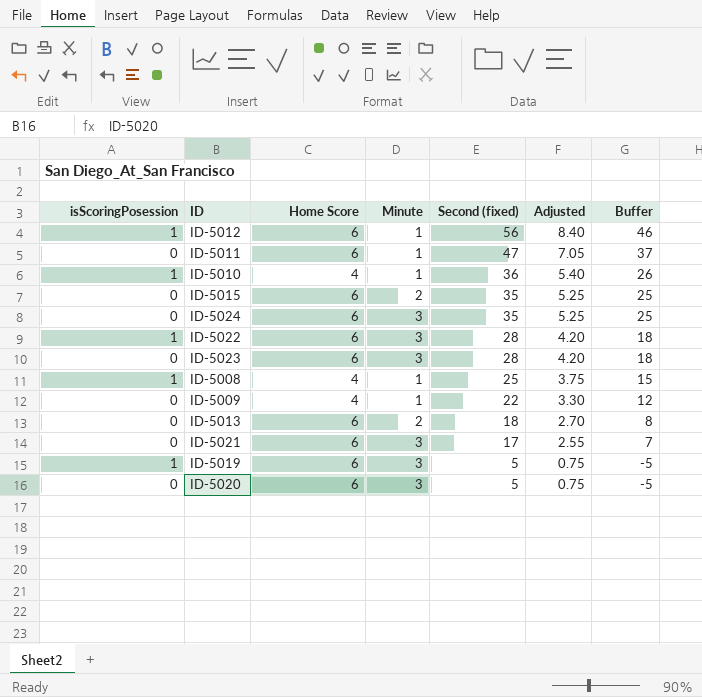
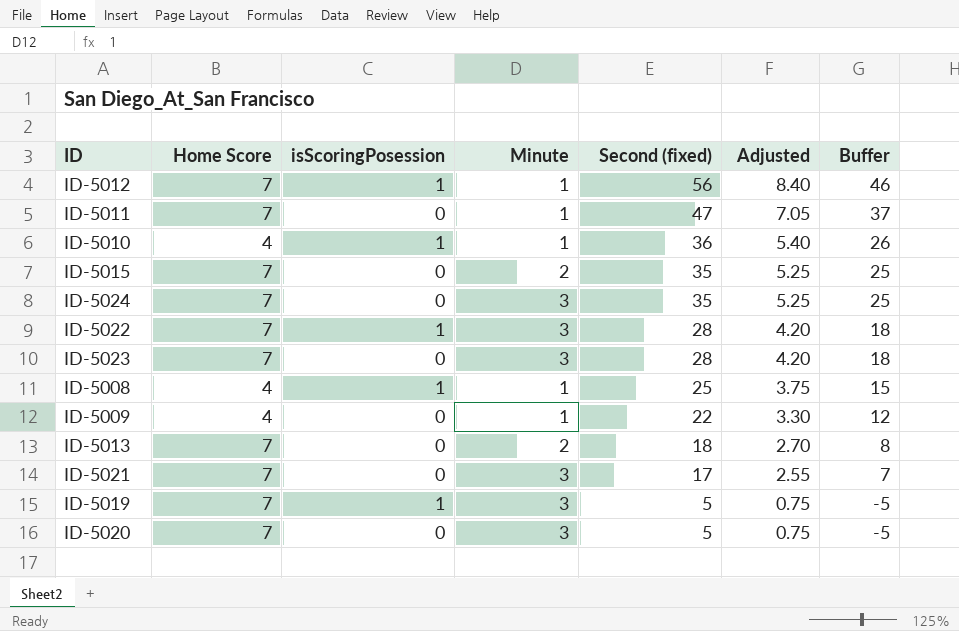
column isScoringPosession | position: 1 -> 3
ID-5012 | Home Score: 6 -> 7
ID-5011 | Home Score: 6 -> 7
ID-5015 | Home Score: 6 -> 7
ID-5024 | Home Score: 6 -> 7
ID-5022 | Home Score: 6 -> 7
ID-5023 | Home Score: 6 -> 7
ID-5013 | Home Score: 6 -> 7
ID-5021 | Home Score: 6 -> 7
ID-5019 | Home Score: 6 -> 7
ID-5020 | Home Score: 6 -> 7

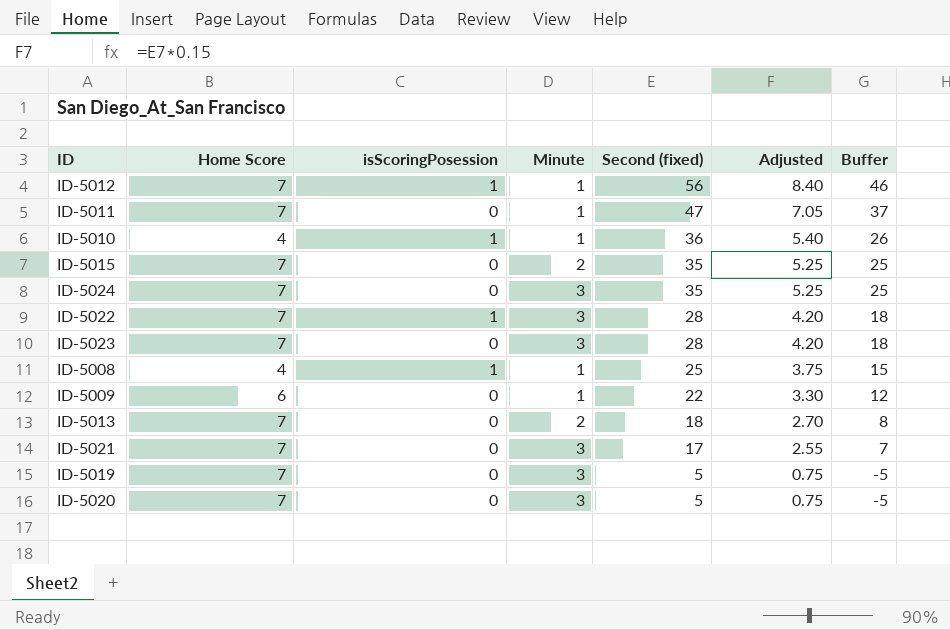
ID-5009 | Home Score: 4 -> 6
ID-5019 | isScoringPosession: 1 -> 0

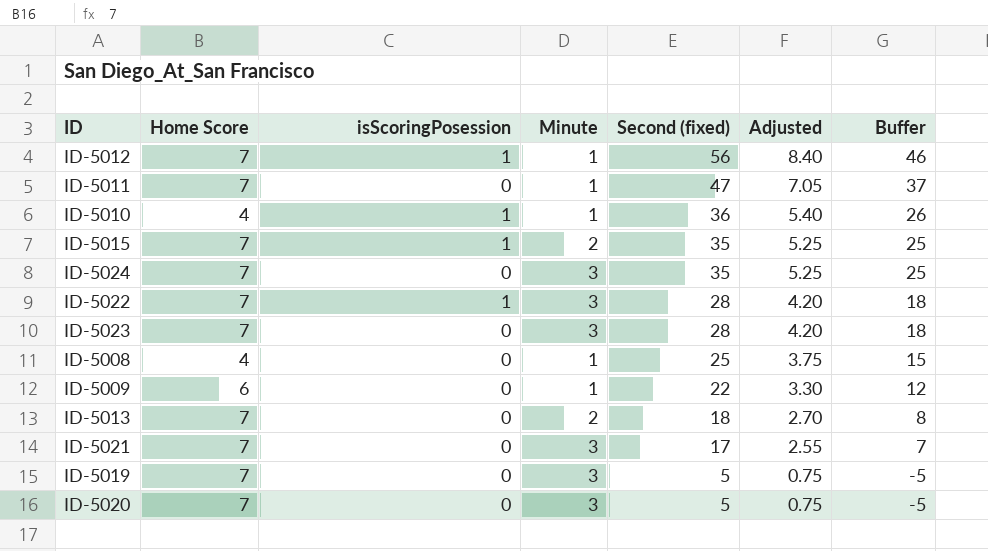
ID-5015 | isScoringPosession: 0 -> 1
ID-5008 | isScoringPosession: 1 -> 0

